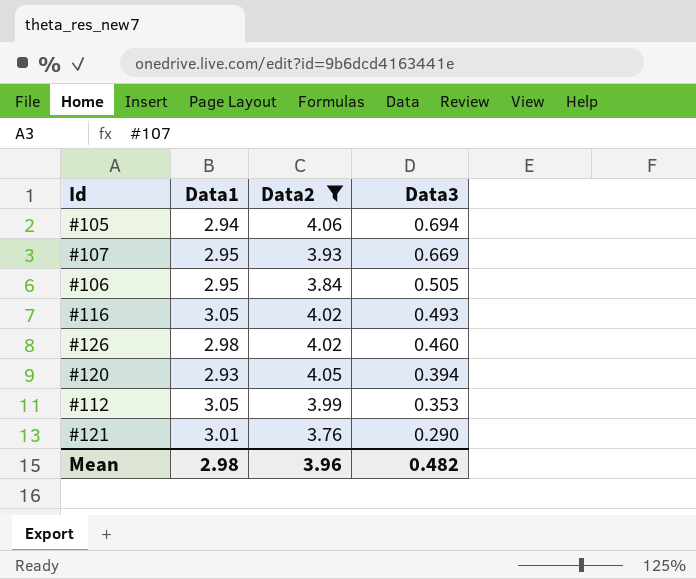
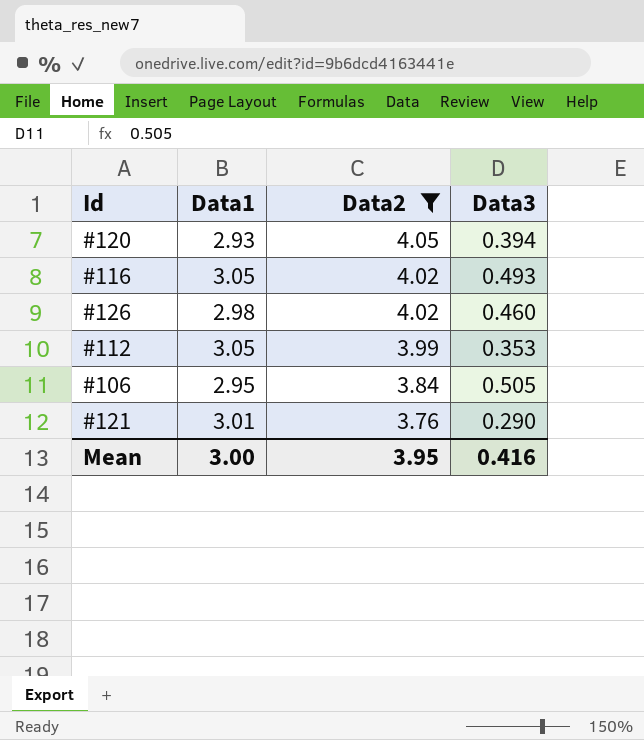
row order: Data3 descending -> Data2 descending
row #105: 2.94 | 4.06 | 0.694 -> none
row #107: 2.95 | 3.93 | 0.669 -> none
Mean | Data1: 2.98 -> 3.00
Mean | Data2: 3.96 -> 3.95
Mean | Data3: 0.482 -> 0.416

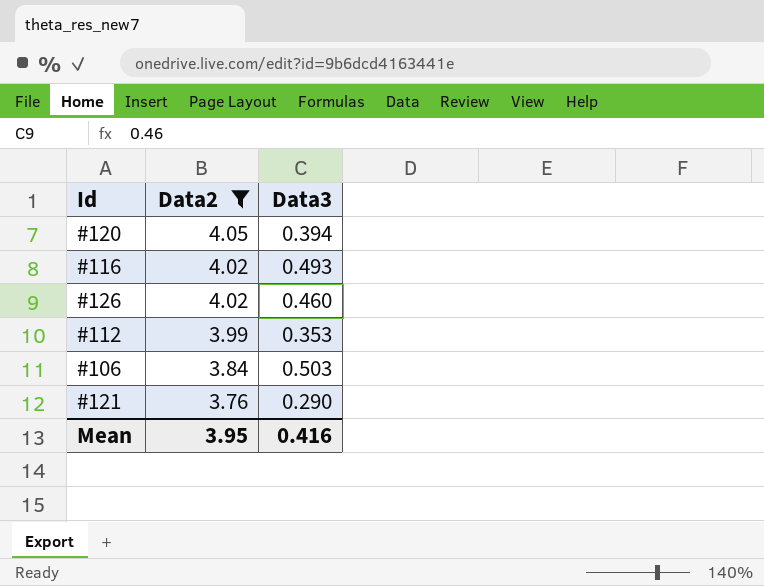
column Data1 | position: 2 -> none
#106 | Data3: 0.505 -> 0.503

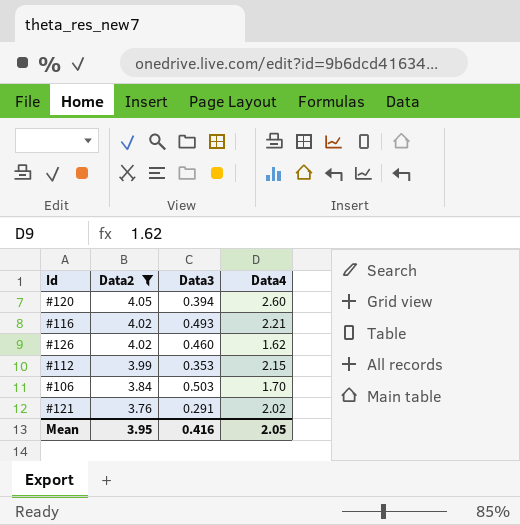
column Data4 | position: none -> 4
#121 | Data3: 0.290 -> 0.291

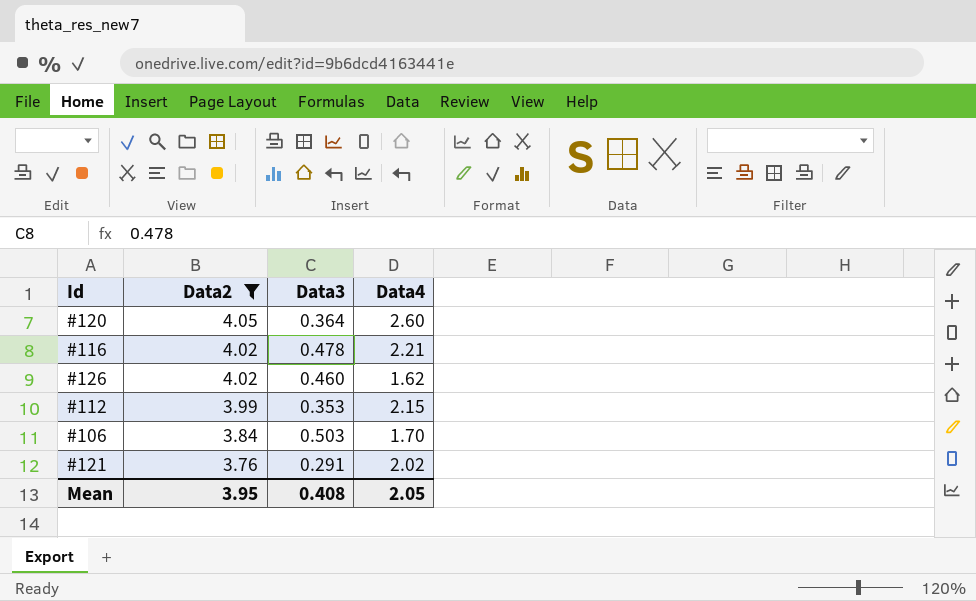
#120 | Data3: 0.394 -> 0.364
#116 | Data3: 0.493 -> 0.478
Mean | Data3: 0.416 -> 0.408

